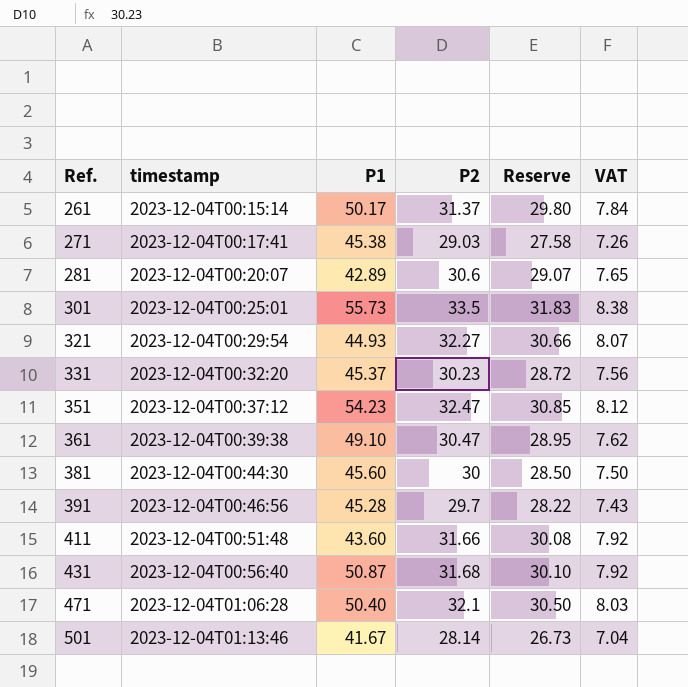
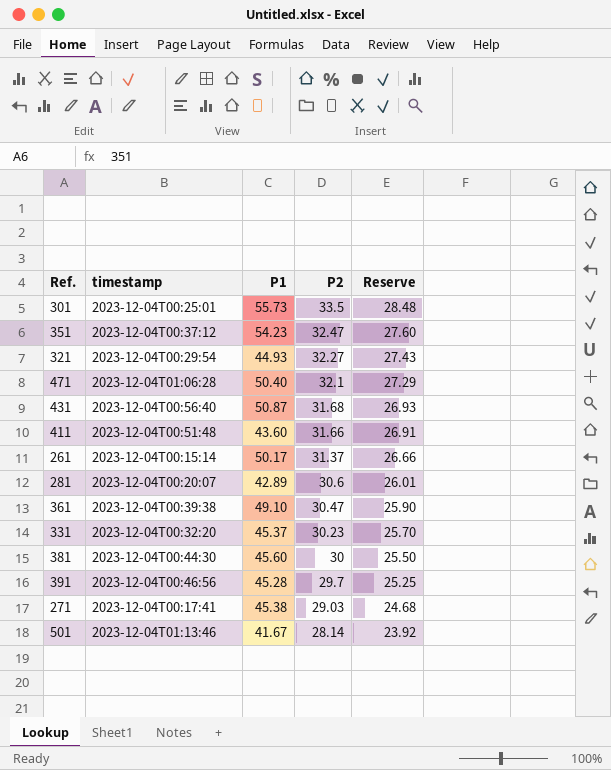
row order: Ref. ascending -> P2 descending
column VAT | formula: [P2] * 0.25 -> none
column Reserve | formula: [P2] * 0.95 -> [P2] * 0.85

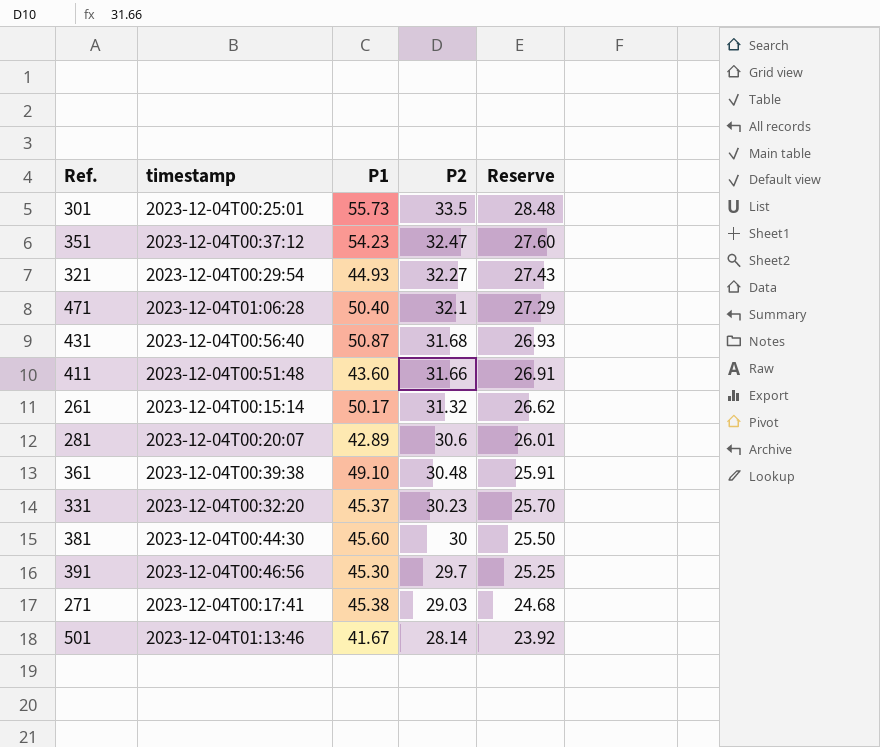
261 | P2: 31.37 -> 31.32
261 | Reserve: 26.66 -> 26.62
361 | P2: 30.47 -> 30.48
361 | Reserve: 25.90 -> 25.91
391 | P1: 45.28 -> 45.30

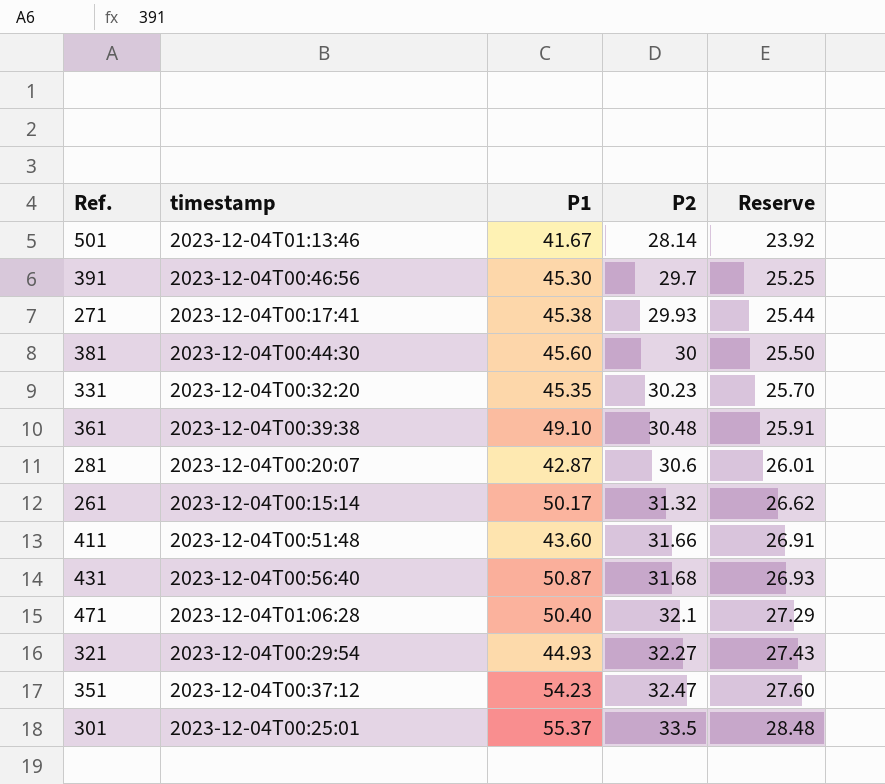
row order: P2 descending -> P2 ascending
271 | P2: 29.03 -> 29.93
271 | Reserve: 24.68 -> 25.44
331 | P1: 45.37 -> 45.35
281 | P1: 42.89 -> 42.87
301 | P1: 55.73 -> 55.37

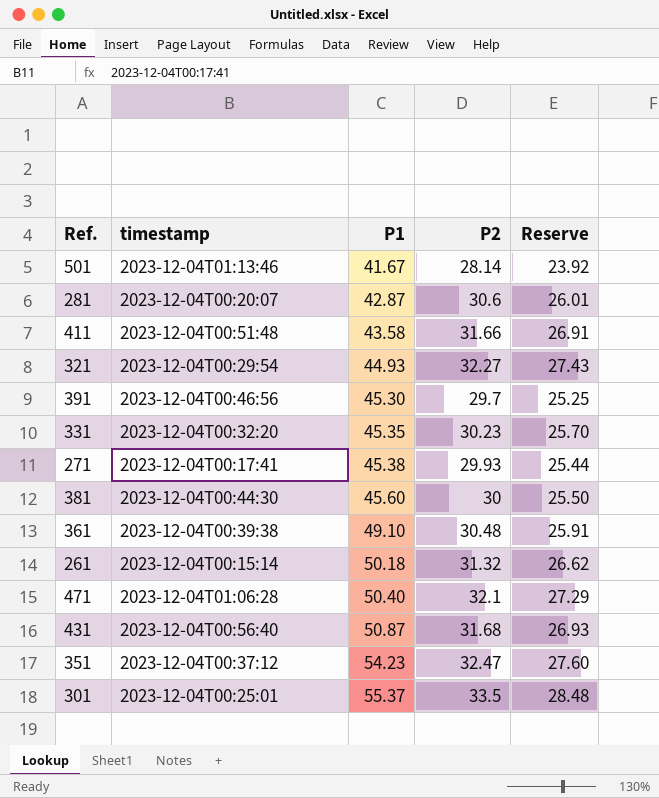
row order: P2 ascending -> P1 ascending
411 | P1: 43.60 -> 43.58
261 | P1: 50.17 -> 50.18

